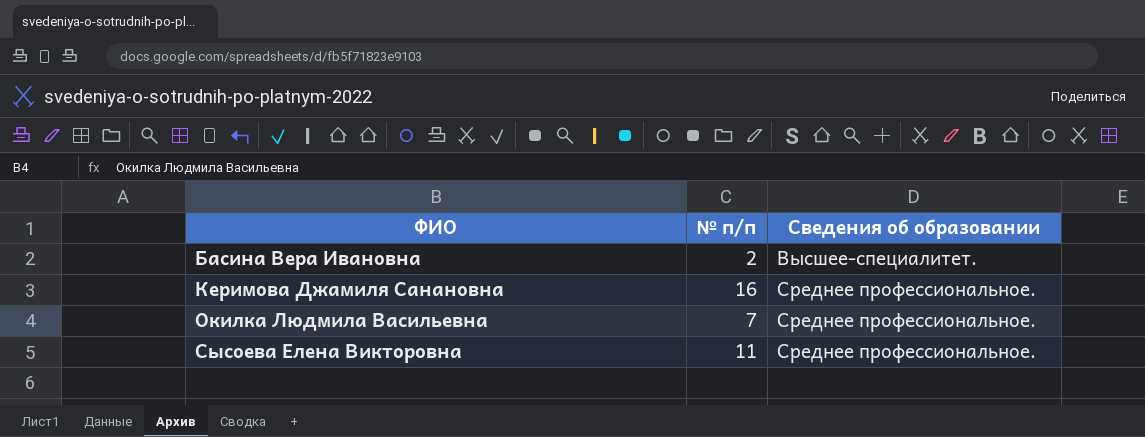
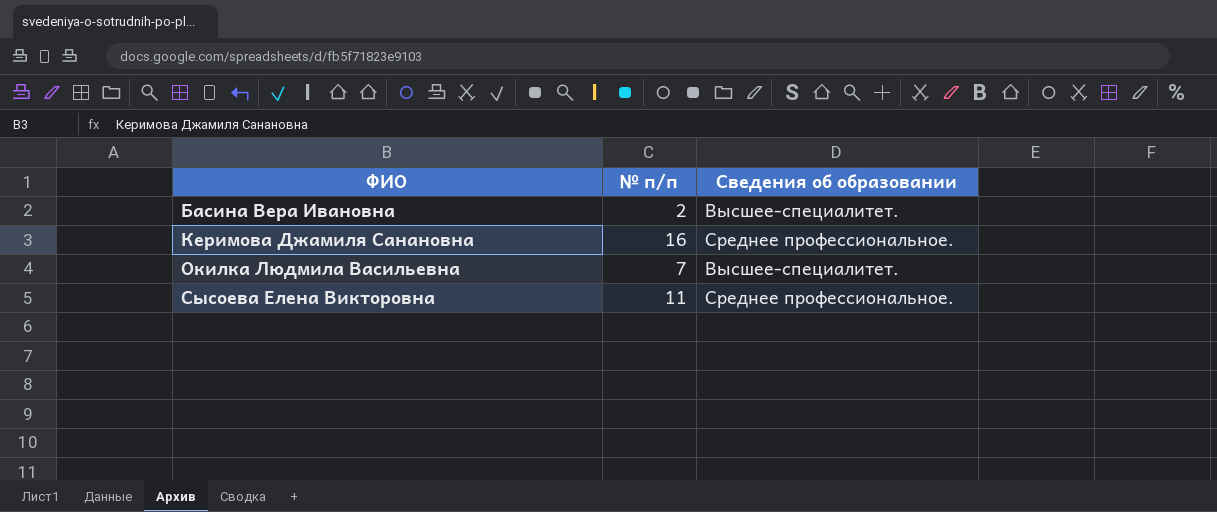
Окилка Людмила Васильевна | Сведения об образовании: Среднее профессиональное. -> Высшее-специалитет.

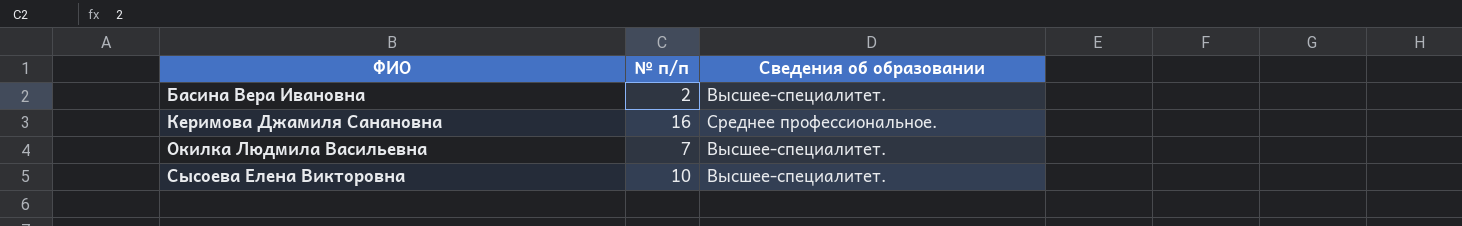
Сысоева Елена Викторовна | № п/п: 11 -> 10
Сысоева Елена Викторовна | Сведения об образовании: Среднее профессиональное. -> Высшее-специалитет.

